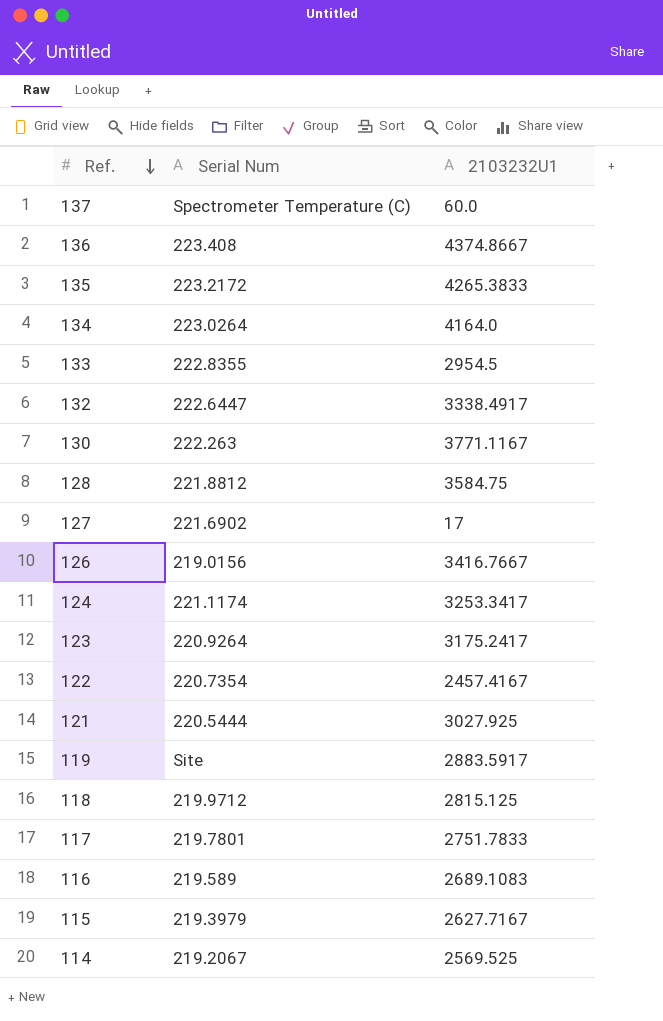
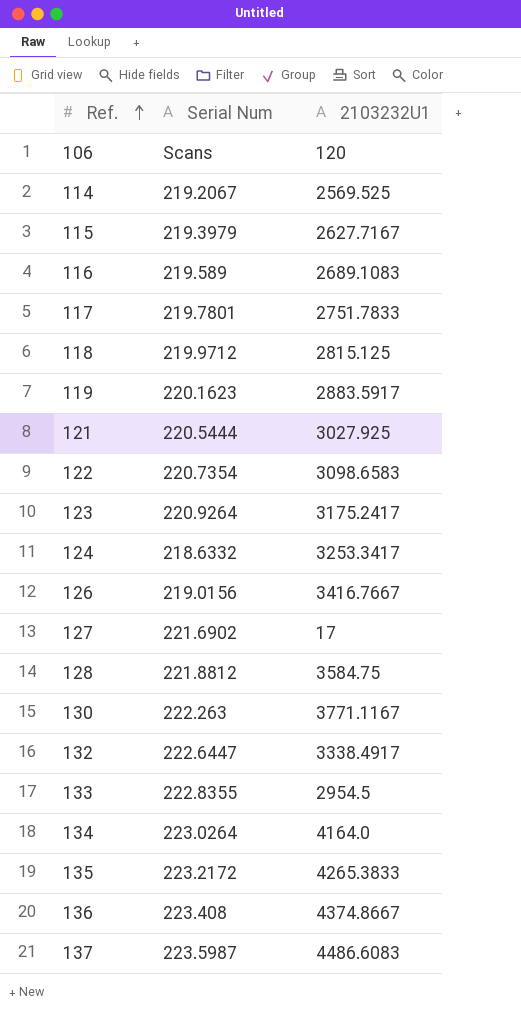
row order: Ref. descending -> Ref. ascending
row 106: none -> Scans | 120
119 | Serial Num: Site -> 220.1623
122 | 2103232U1: 2457.4167 -> 3098.6583
124 | Serial Num: 221.1174 -> 218.6332
137 | Serial Num: Spectrometer Temperature (C) -> 223.5987
137 | 2103232U1: 60.0 -> 4486.6083

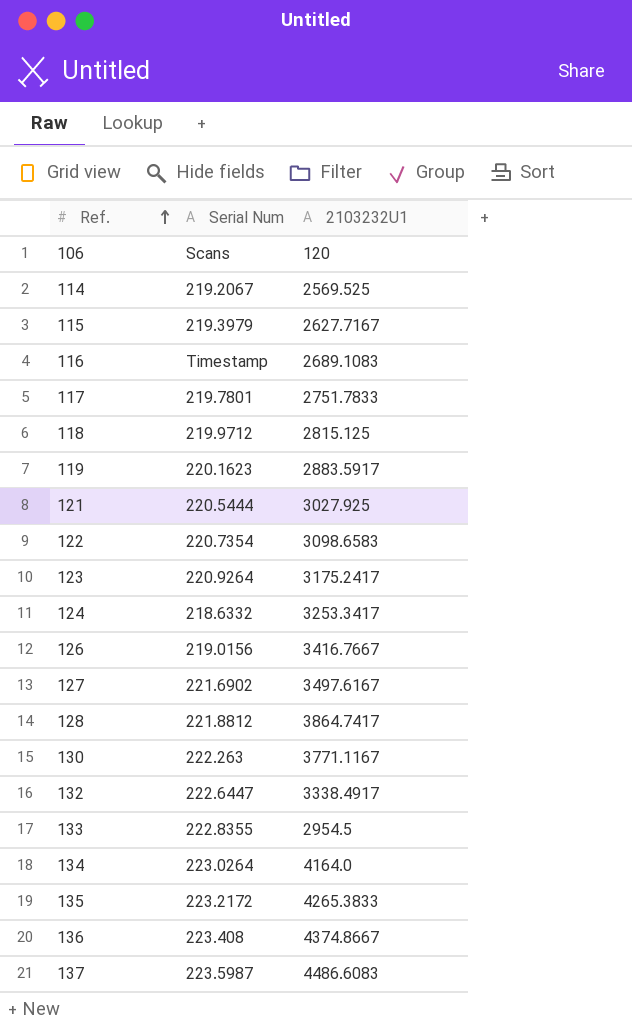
116 | Serial Num: 219.589 -> Timestamp
127 | 2103232U1: 17 -> 3497.6167
128 | 2103232U1: 3584.75 -> 3864.7417

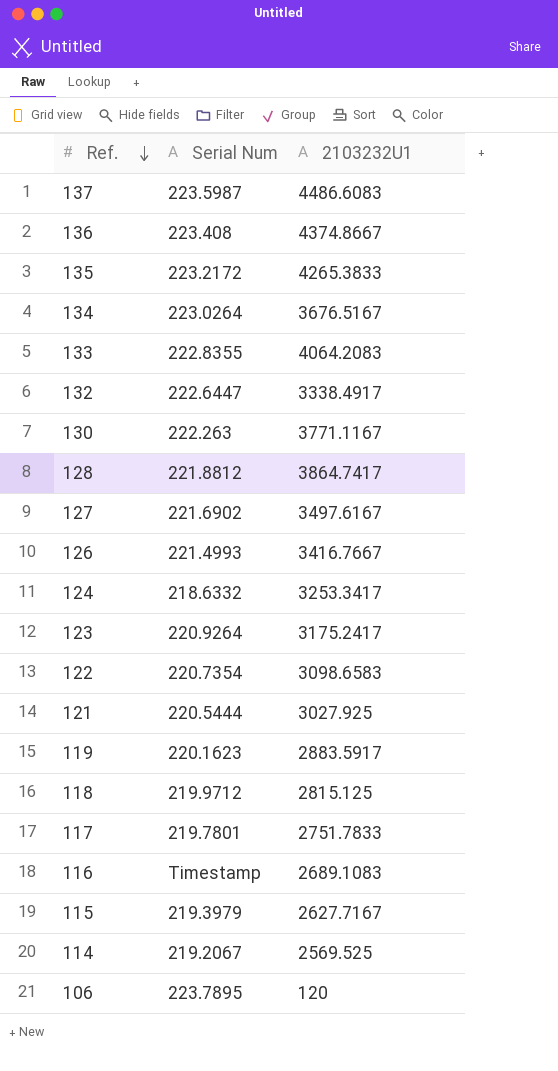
row order: Ref. ascending -> Ref. descending
134 | 2103232U1: 4164.0 -> 3676.5167
133 | 2103232U1: 2954.5 -> 4064.2083
126 | Serial Num: 219.0156 -> 221.4993
106 | Serial Num: Scans -> 223.7895

